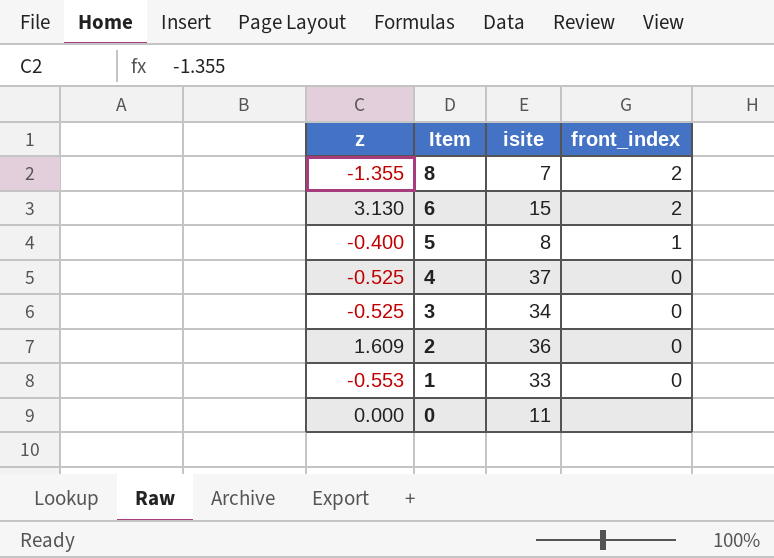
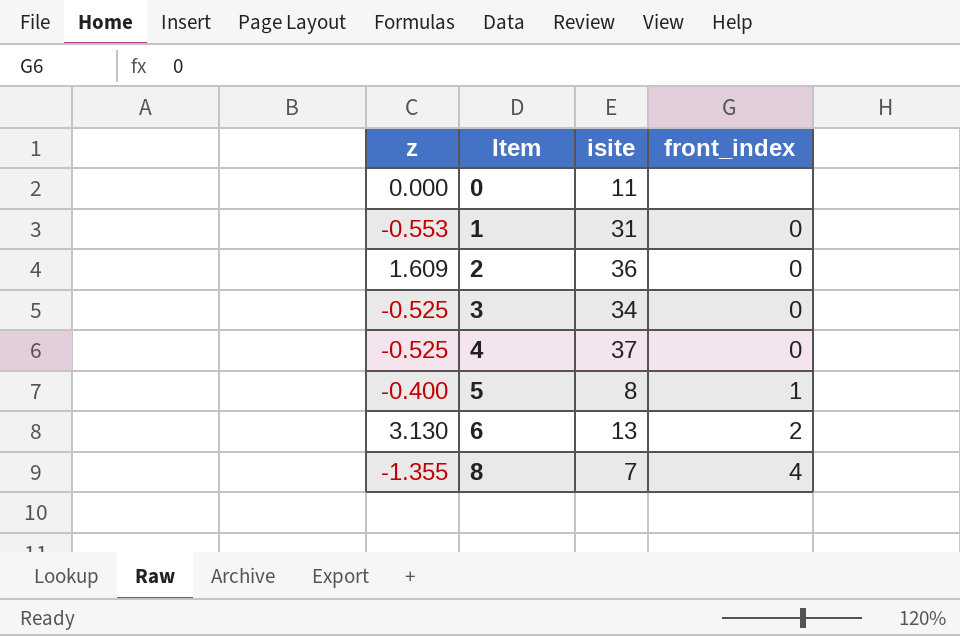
row order: Item descending -> Item ascending
1 | isite: 33 -> 31
6 | isite: 15 -> 13
8 | front_index: 2 -> 4

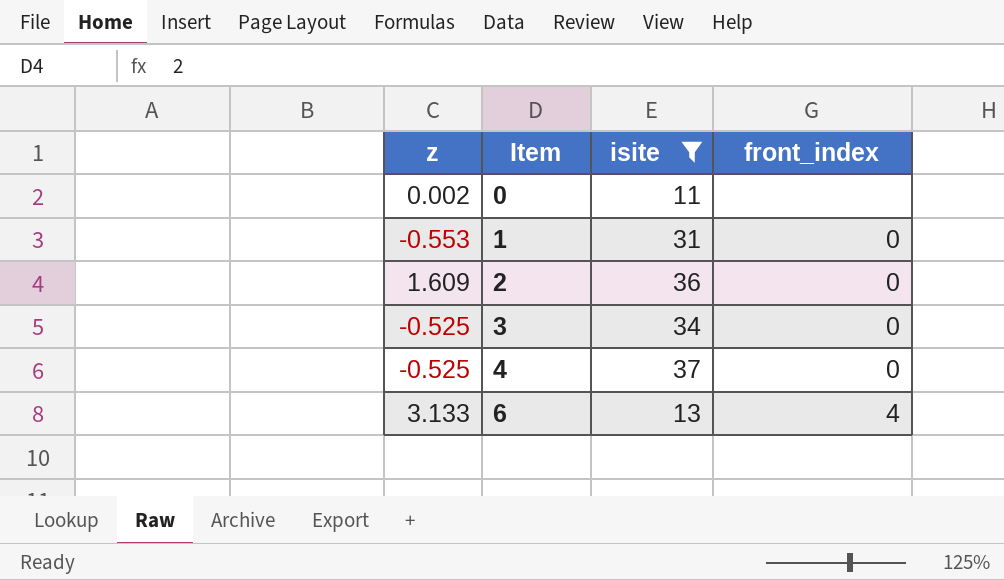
filter: none -> isite >= 11
0 | z: 0.000 -> 0.002
6 | z: 3.130 -> 3.133
6 | front_index: 2 -> 4

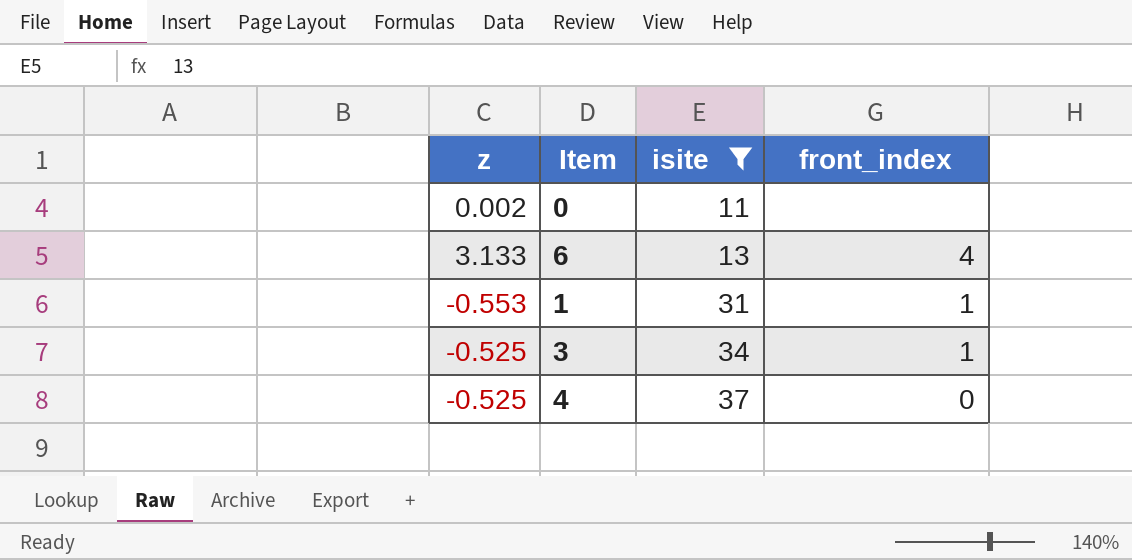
row order: Item ascending -> isite ascending
row 2: 1.609 | 36 | 0 -> none
1 | front_index: 0 -> 1
3 | front_index: 0 -> 1

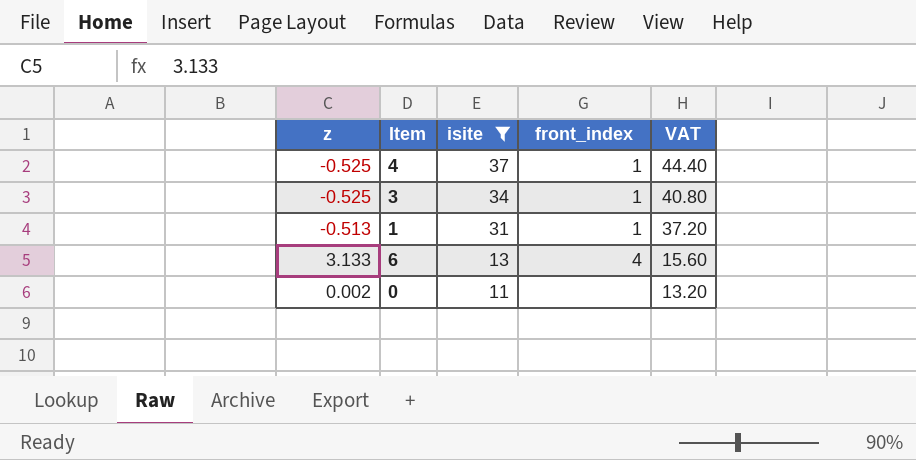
row order: isite ascending -> isite descending
column VAT | formula: none -> [isite] * 1.2
4 | front_index: 0 -> 1
1 | z: -0.553 -> -0.513

